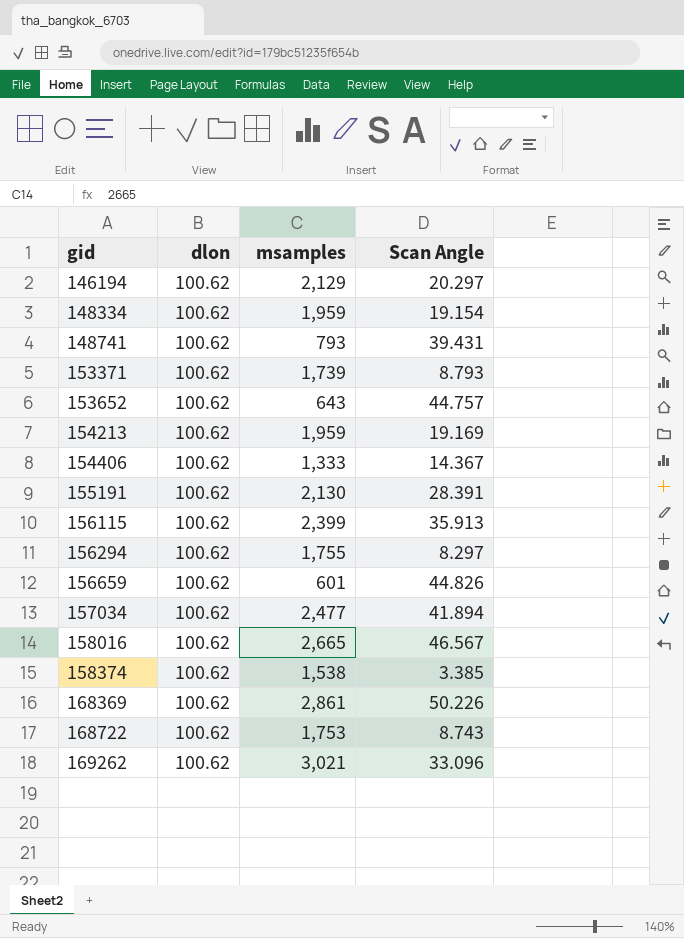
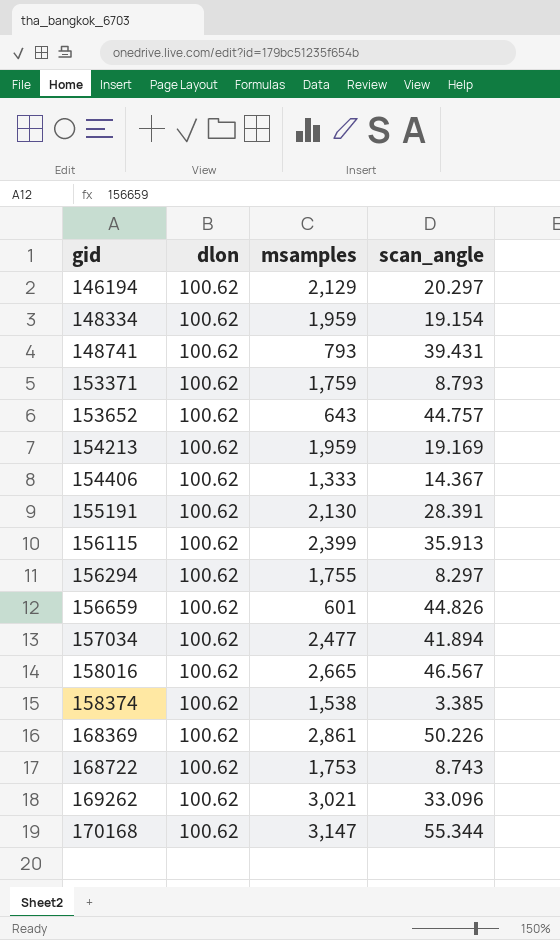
column name: Scan Angle -> scan_angle
153371 | msamples: 1,739 -> 1,759
row 170168: none -> 100.62 | 3,147 | 55.344

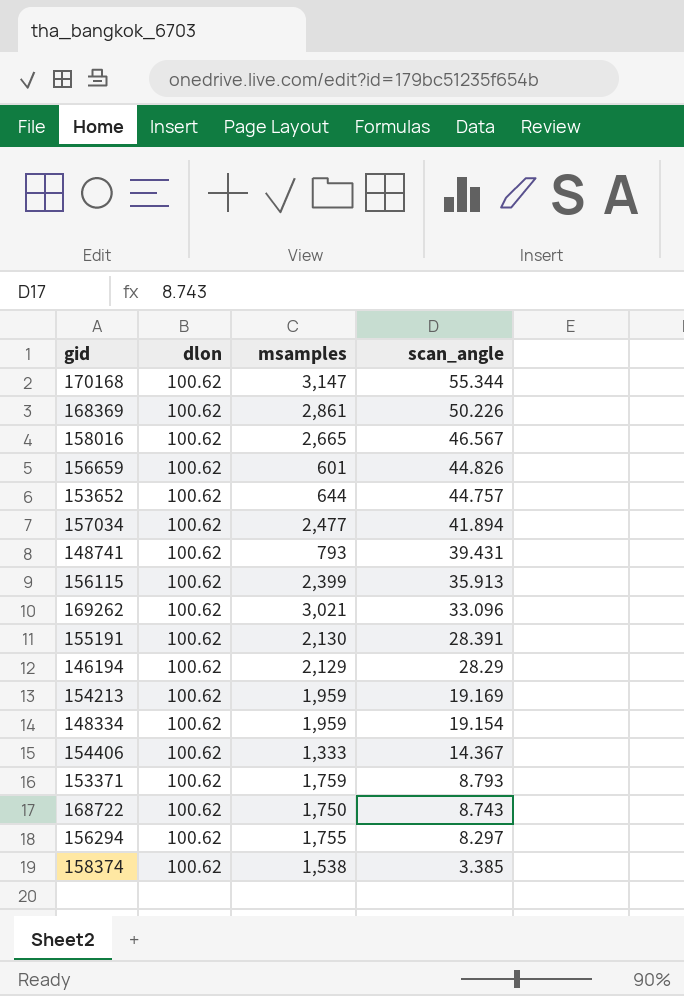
row order: gid ascending -> scan_angle descending
153652 | msamples: 643 -> 644
146194 | scan_angle: 20.297 -> 28.29
168722 | msamples: 1,753 -> 1,750

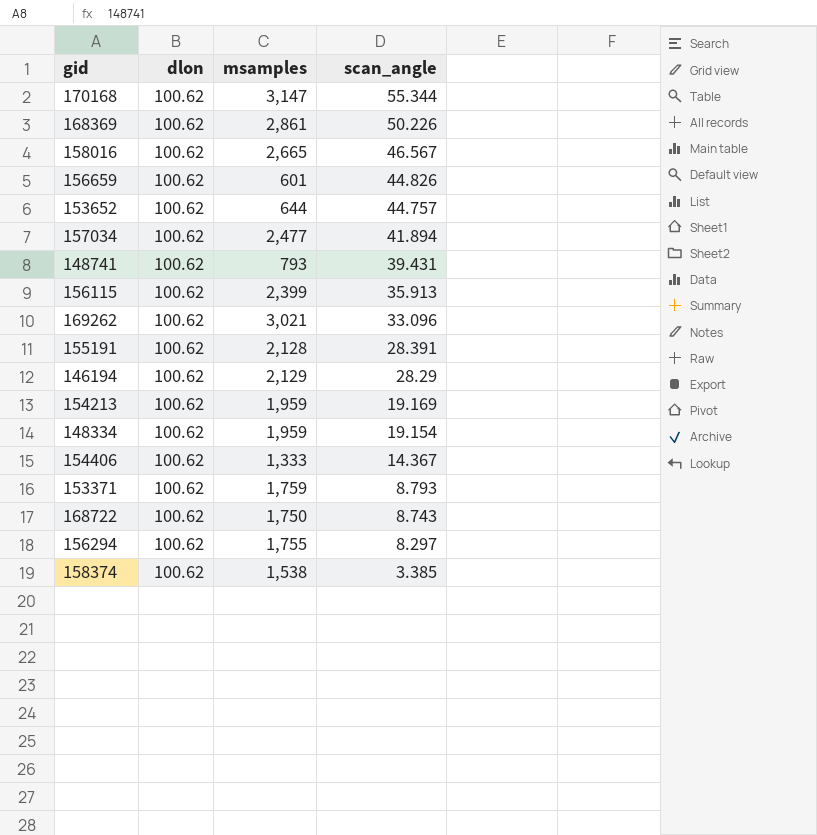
155191 | msamples: 2,130 -> 2,128

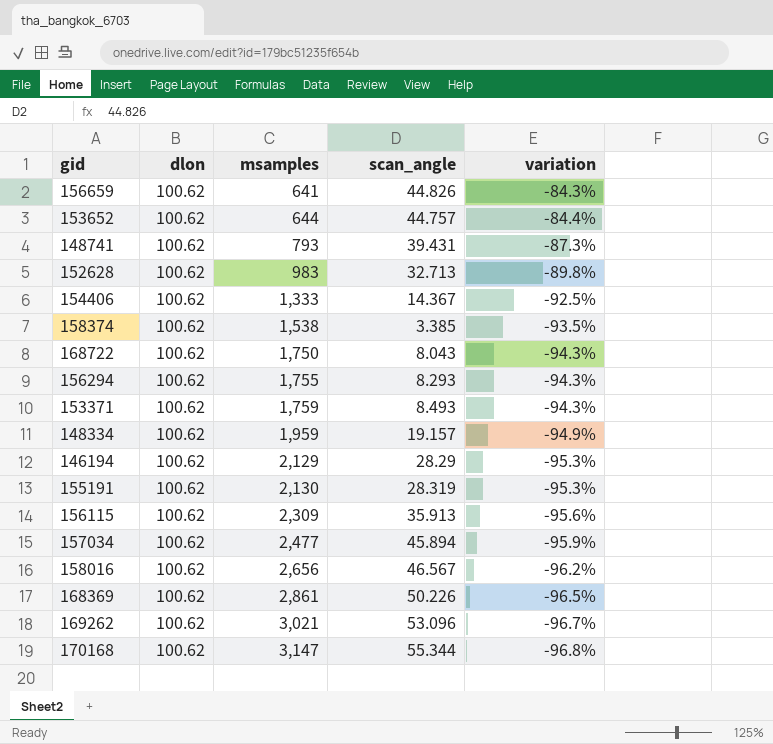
row order: scan_angle descending -> msamples ascending
column variation | formula: none -> ([dlon] - [msamples]) / [msamples]
row 154213: 100.62 | 1,959 | 19.169 -> none
156659 | msamples: 601 -> 641
row 152628: none -> 100.62 | 983 | 32.713 | -89.8%
168722 | scan_angle: 8.743 -> 8.043
156294 | scan_angle: 8.297 -> 8.293
153371 | scan_angle: 8.793 -> 8.493
148334 | scan_angle: 19.154 -> 19.157
155191 | msamples: 2,128 -> 2,130
155191 | scan_angle: 28.391 -> 28.319
156115 | msamples: 2,399 -> 2,309
157034 | scan_angle: 41.894 -> 45.894
158016 | msamples: 2,665 -> 2,656
169262 | scan_angle: 33.096 -> 53.096

